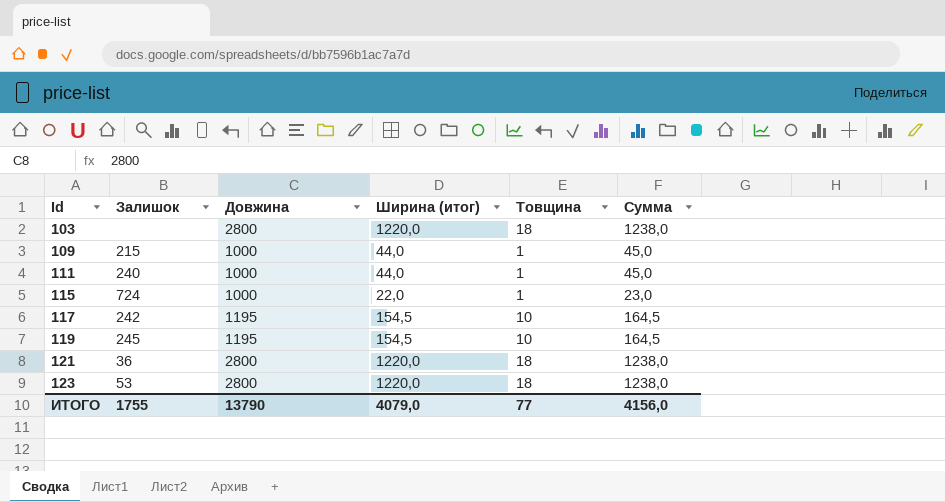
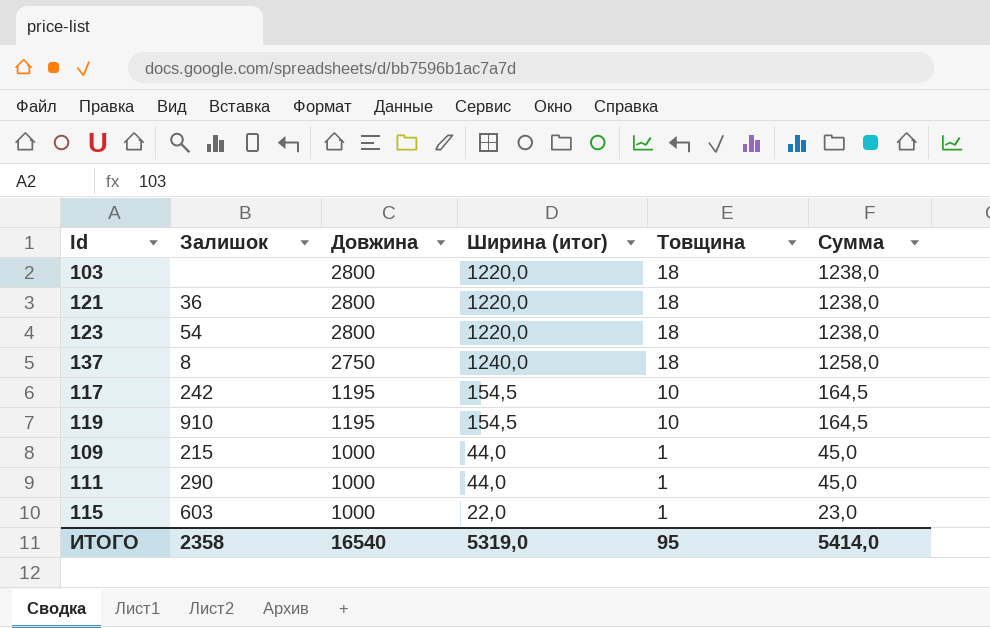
row order: Id ascending -> Довжина descending
123 | Залишок: 53 -> 54
row 137: none -> 8 | 2750 | 1240,0 | 18 | 1258,0
119 | Залишок: 245 -> 910
111 | Залишок: 240 -> 290
115 | Залишок: 724 -> 603
ИТОГО | Залишок: 1755 -> 2358
ИТОГО | Довжина: 13790 -> 16540
ИТОГО | Ширина (итог): 4079,0 -> 5319,0
ИТОГО | Товщина: 77 -> 95
ИТОГО | Сумма: 4156,0 -> 5414,0

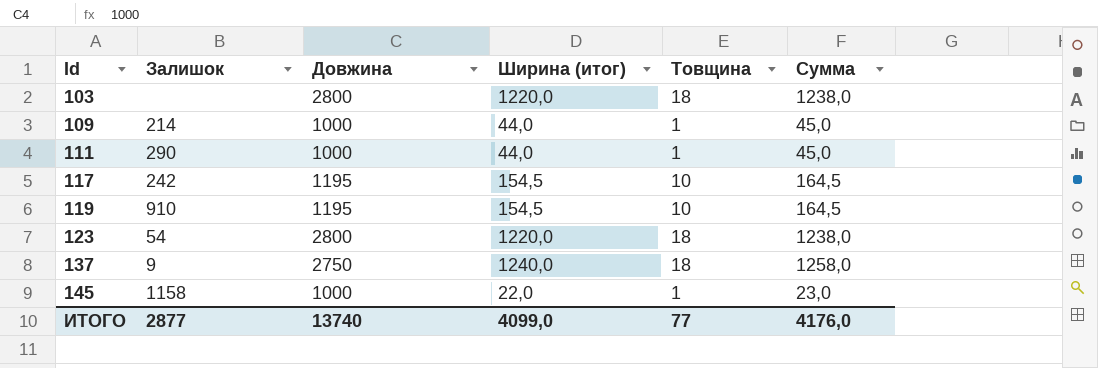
row order: Довжина descending -> Id ascending
row 121: 36 | 2800 | 1220,0 | 18 | 1238,0 -> none
row 115: 603 | 1000 | 22,0 | 1 | 23,0 -> none
109 | Залишок: 215 -> 214
137 | Залишок: 8 -> 9
row 145: none -> 1158 | 1000 | 22,0 | 1 | 23,0
ИТОГО | Залишок: 2358 -> 2877
ИТОГО | Довжина: 16540 -> 13740
ИТОГО | Ширина (итог): 5319,0 -> 4099,0
ИТОГО | Товщина: 95 -> 77
ИТОГО | Сумма: 5414,0 -> 4176,0

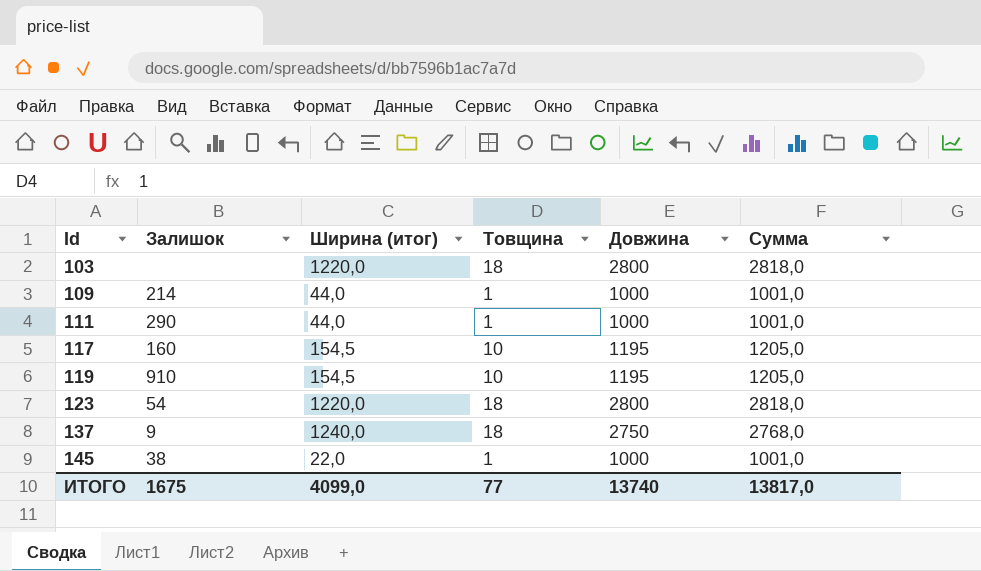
column Довжина | position: 3 -> 5
column Сумма | formula: [Ширина (итог)] + [Товщина] -> [Товщина] + [Довжина]
117 | Залишок: 242 -> 160
145 | Залишок: 1158 -> 38
ИТОГО | Залишок: 2877 -> 1675
ИТОГО | Сумма: 4176,0 -> 13817,0

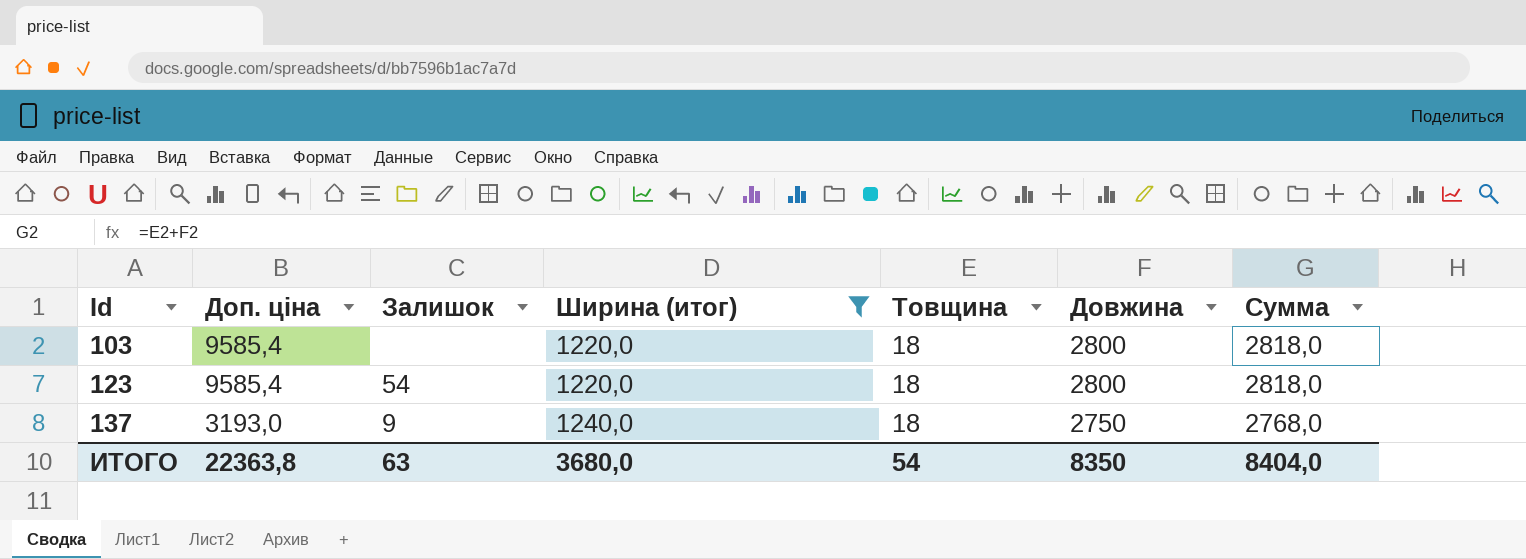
filter: none -> Ширина (итог) >= 1220,0
column Доп. ціна | position: none -> 2
ИТОГО | Залишок: 1675 -> 63
ИТОГО | Ширина (итог): 4099,0 -> 3680,0
ИТОГО | Товщина: 77 -> 54
ИТОГО | Довжина: 13740 -> 8350
ИТОГО | Сумма: 13817,0 -> 8404,0

